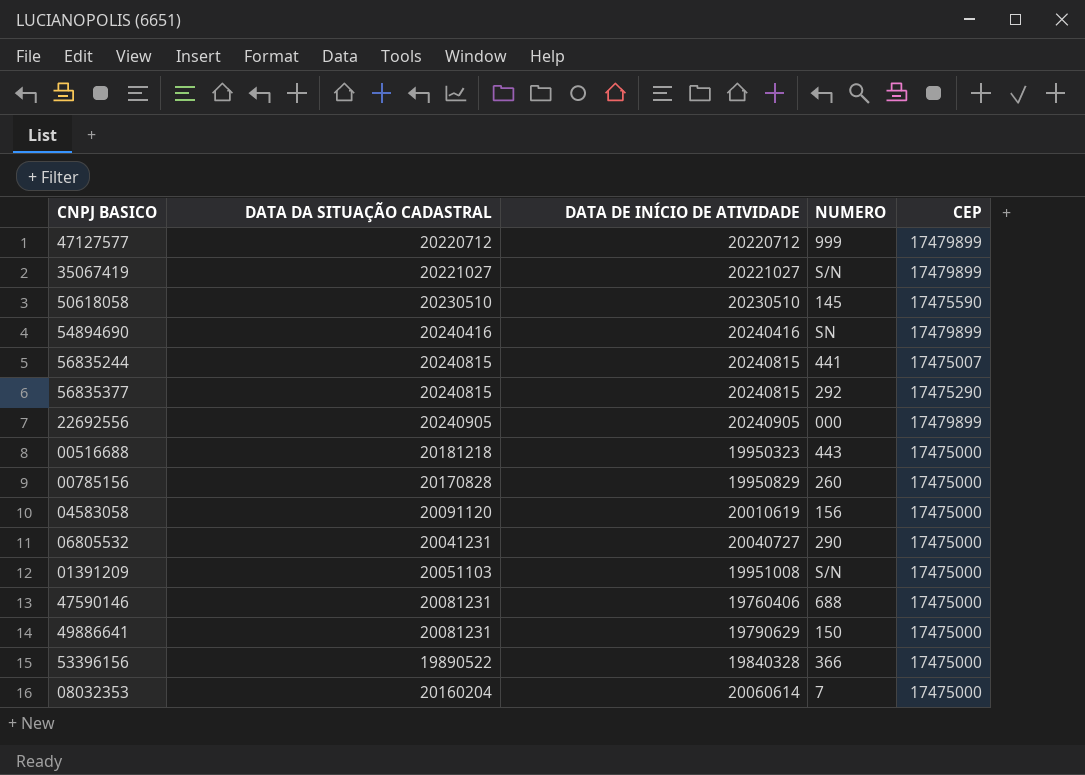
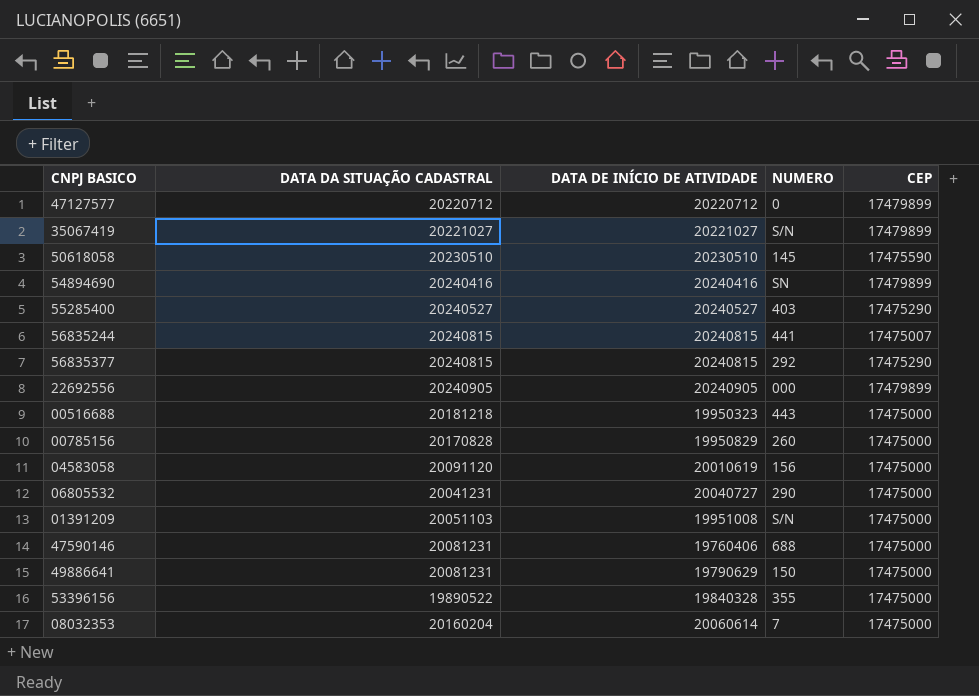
47127577 | NUMERO: 999 -> 0
row 55285400: none -> 20240527 | 20240527 | 403 | 17475290
53396156 | NUMERO: 366 -> 355

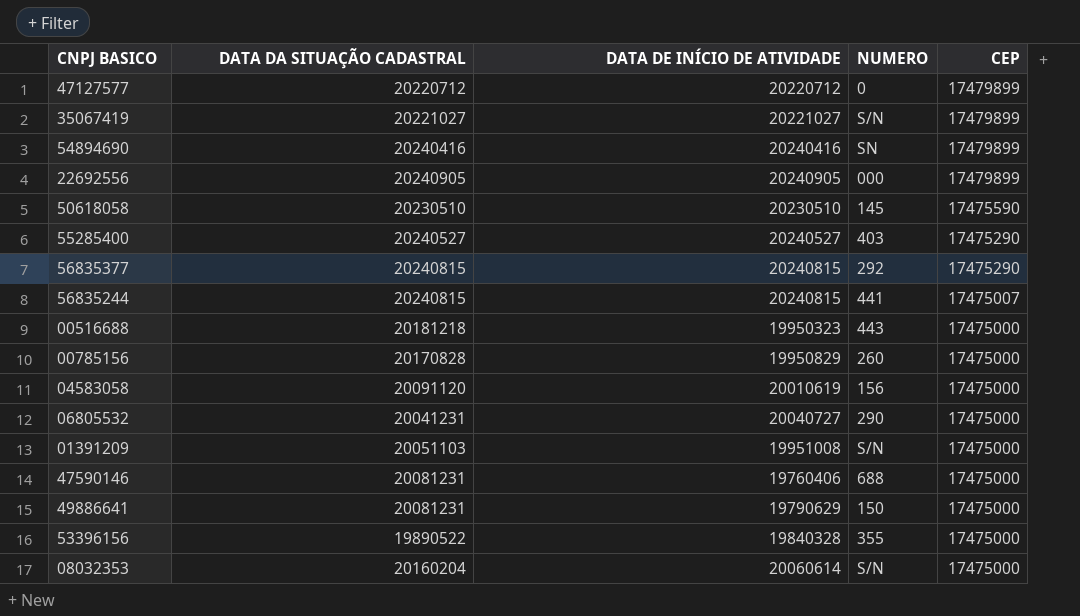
row order: none -> CEP descending
08032353 | NUMERO: 7 -> S/N

